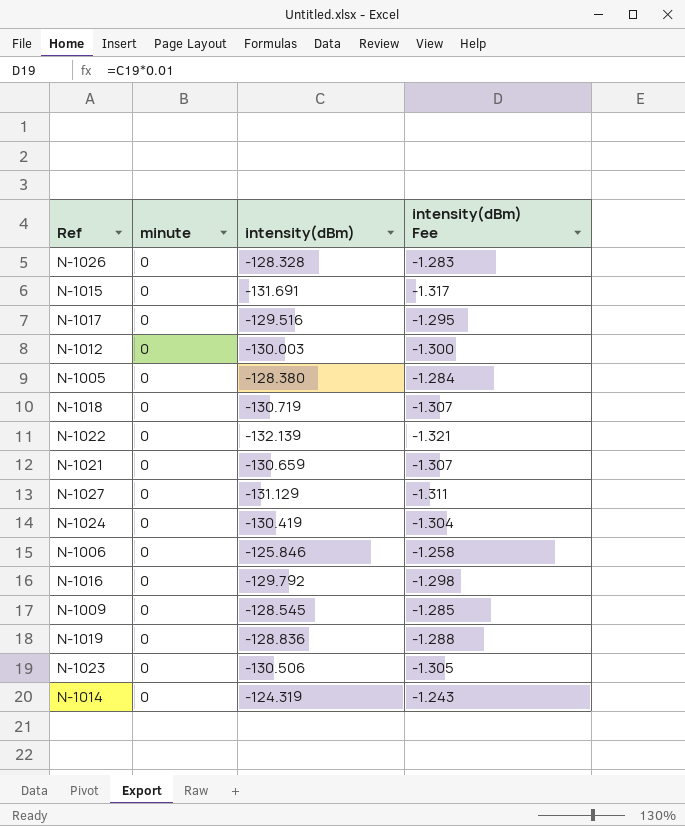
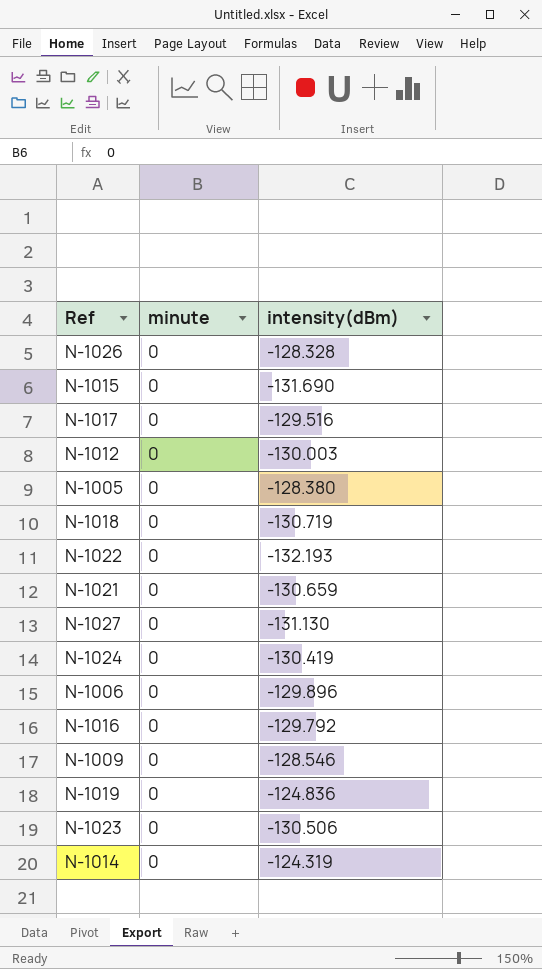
column intensity(dBm) Fee | formula: [intensity(dBm)] * 0.01 -> none
N-1015 | intensity(dBm): -131.691 -> -131.690
N-1022 | intensity(dBm): -132.139 -> -132.193
N-1027 | intensity(dBm): -131.129 -> -131.130
N-1006 | intensity(dBm): -125.846 -> -129.896
N-1009 | intensity(dBm): -128.545 -> -128.546
N-1019 | intensity(dBm): -128.836 -> -124.836

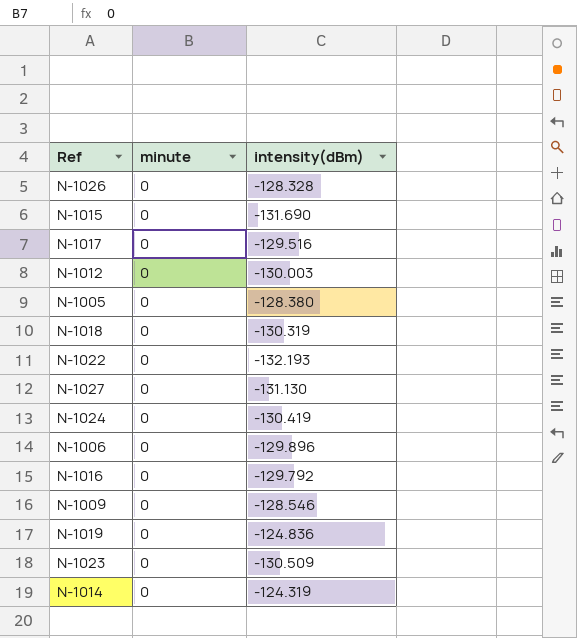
row N-1021: 0 | -130.659 -> none
N-1018 | intensity(dBm): -130.719 -> -130.319
N-1023 | intensity(dBm): -130.506 -> -130.509

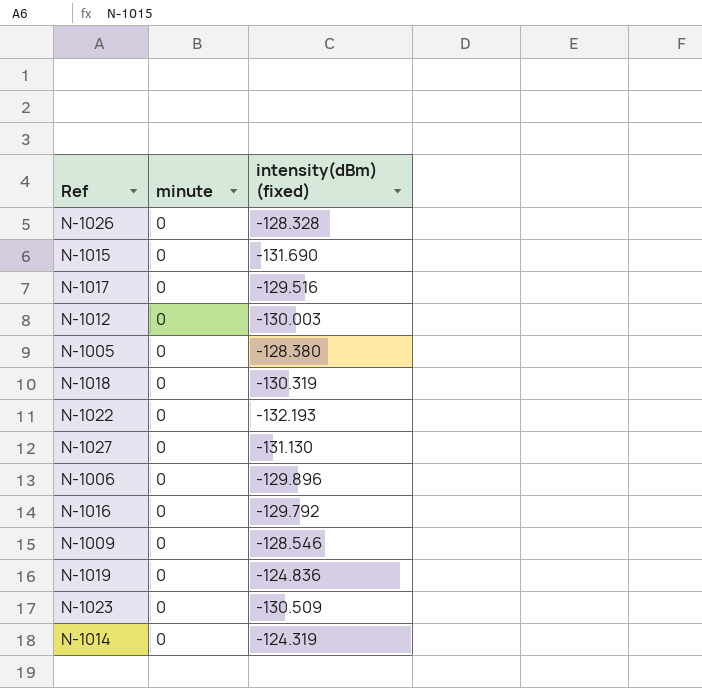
column name: intensity(dBm) -> intensity(dBm) (fixed)
row N-1024: 0 | -130.419 -> none

